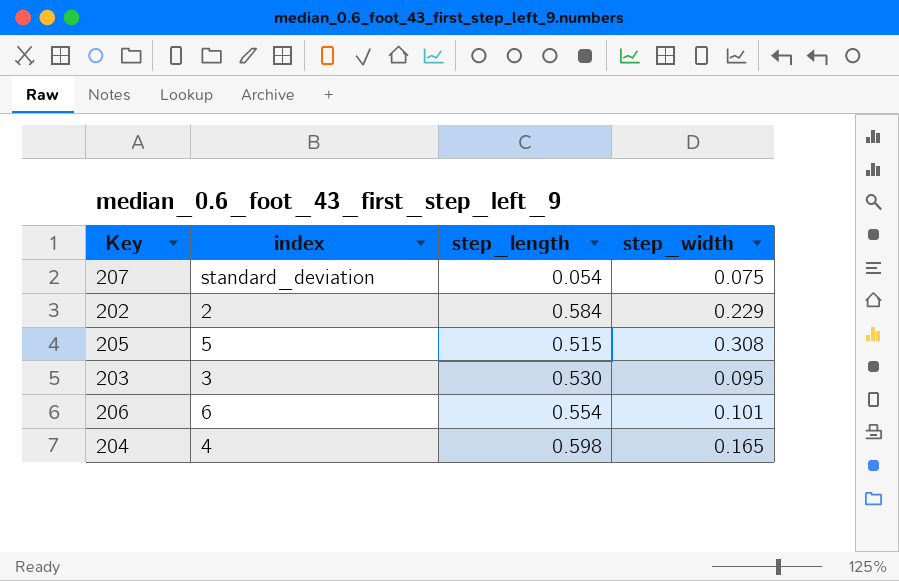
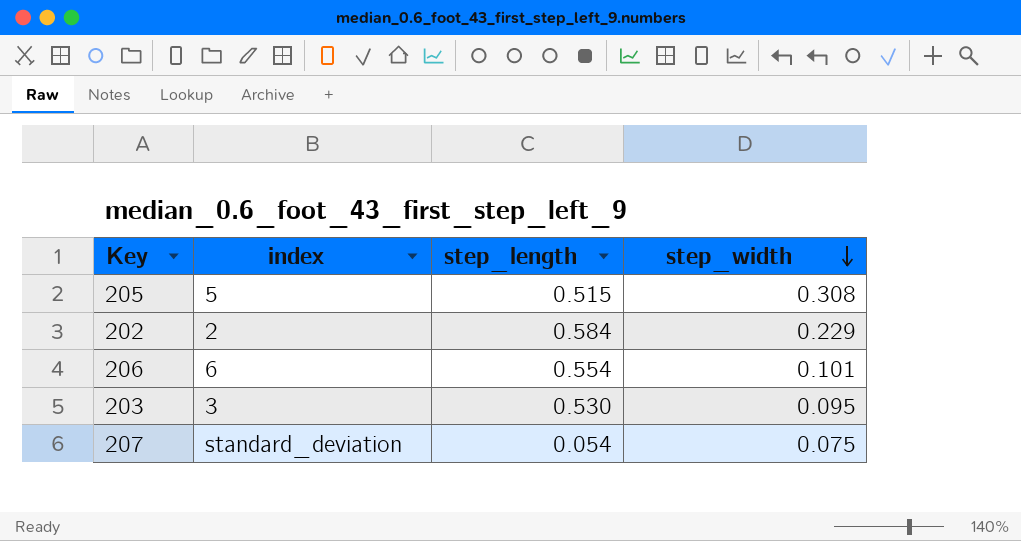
row order: none -> step_width descending
row 204: 4 | 0.598 | 0.165 -> none

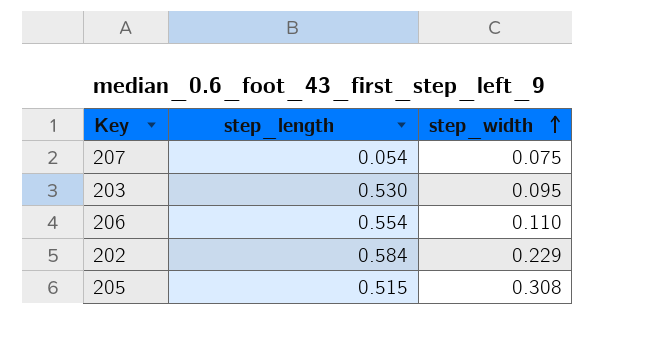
row order: step_width descending -> step_width ascending
column index | position: 2 -> none
206 | step_width: 0.101 -> 0.110

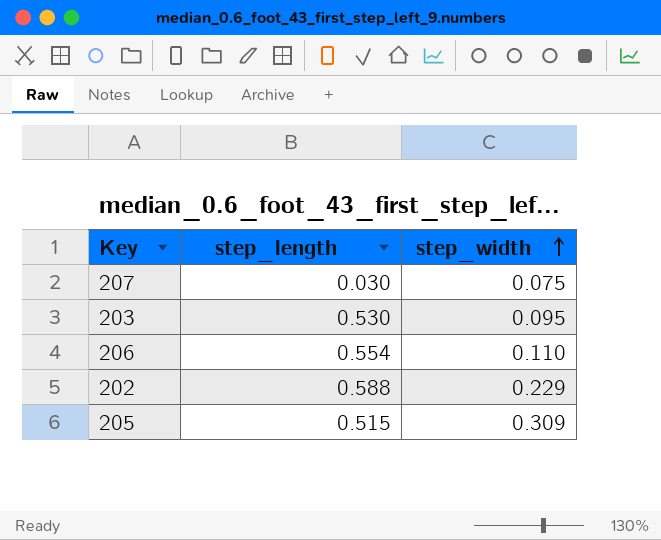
207 | step_length: 0.054 -> 0.030
202 | step_length: 0.584 -> 0.588
205 | step_width: 0.308 -> 0.309

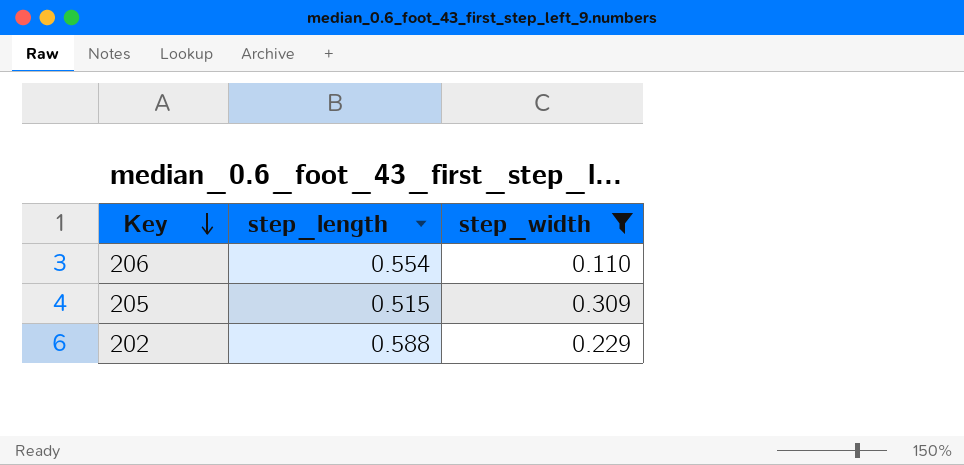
filter: none -> step_width >= 0.110
row order: step_width ascending -> Key descending

